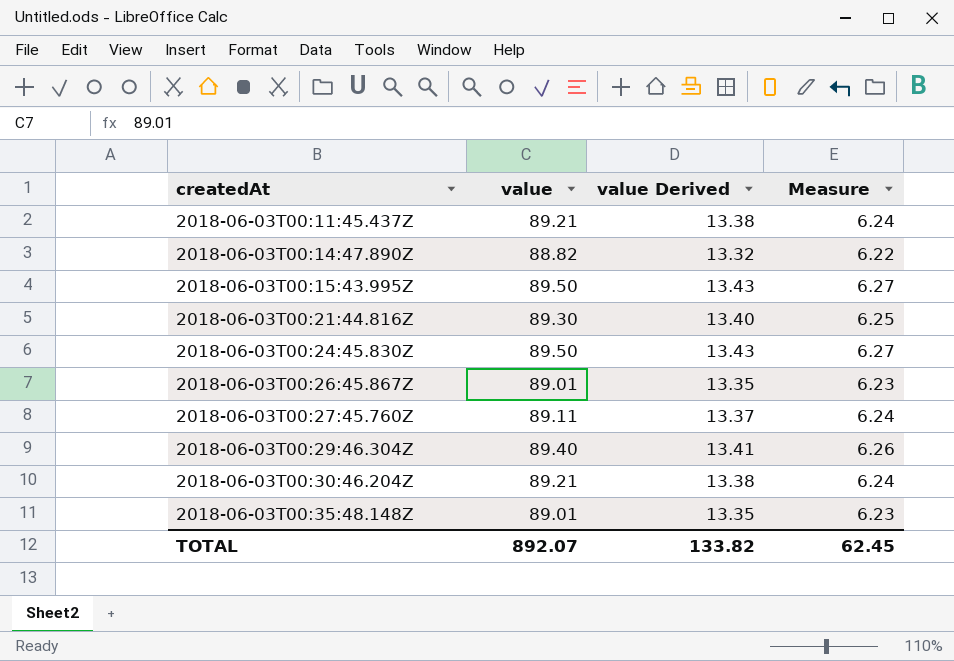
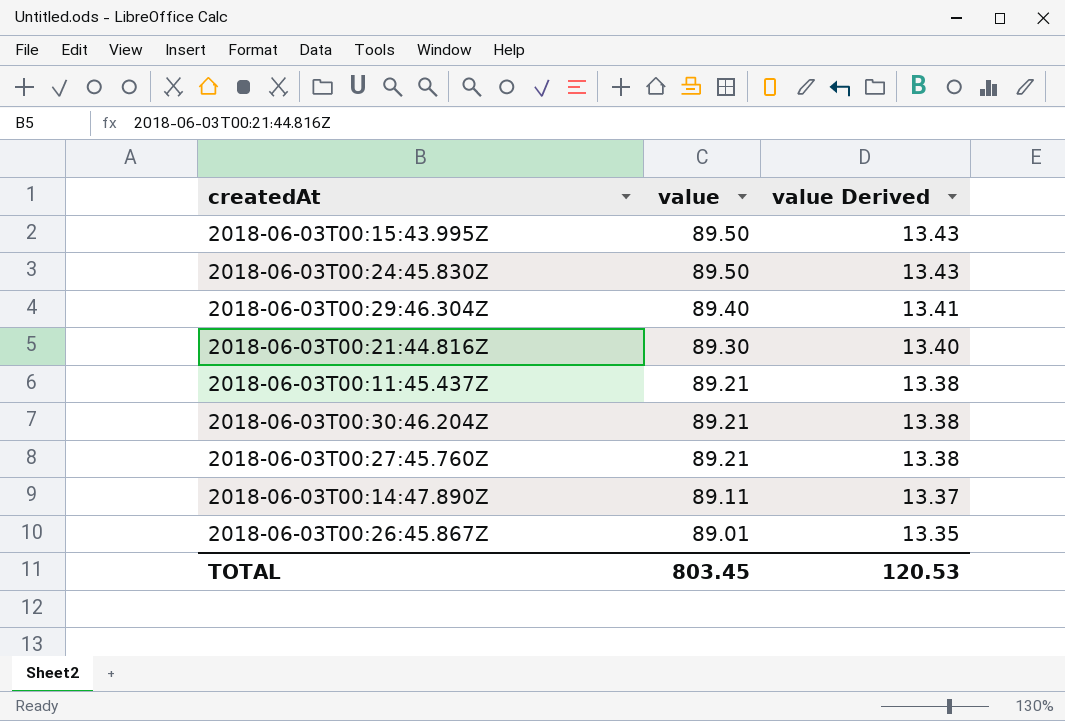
row order: createdAt ascending -> value descending
column Measure | formula: [value] * 0.07 -> none
row 2018-06-03T00:35:48.148Z: 89.01 | 13.35 | 6.23 -> none
2018-06-03T00:27:45.760Z | value: 89.11 -> 89.21
2018-06-03T00:27:45.760Z | value Derived: 13.37 -> 13.38
2018-06-03T00:14:47.890Z | value: 88.82 -> 89.11
2018-06-03T00:14:47.890Z | value Derived: 13.32 -> 13.37
TOTAL | value: 892.07 -> 803.45
TOTAL | value Derived: 133.82 -> 120.53

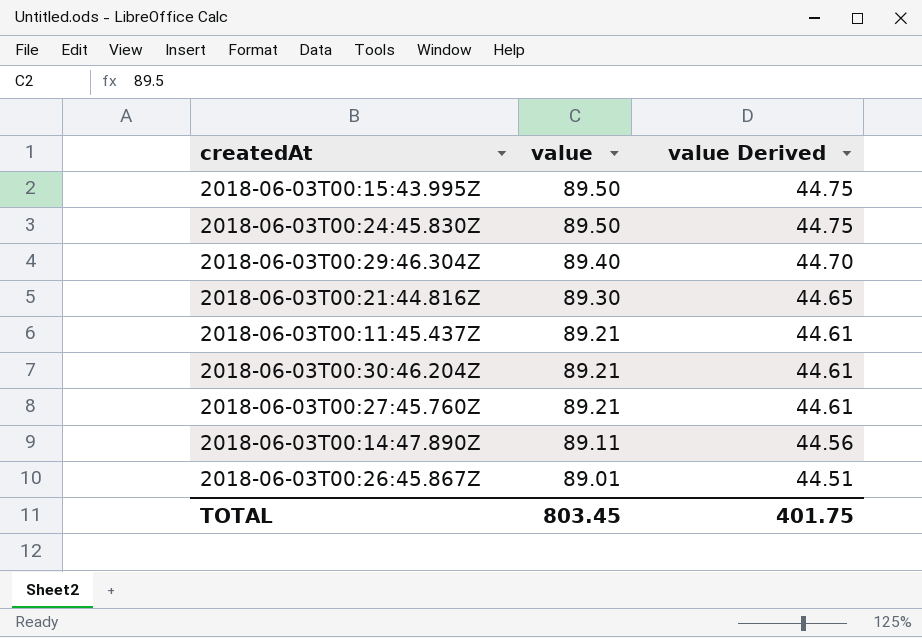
column value Derived | formula: [value] * 0.15 -> [value] * 0.5
TOTAL | value Derived: 120.53 -> 401.75

